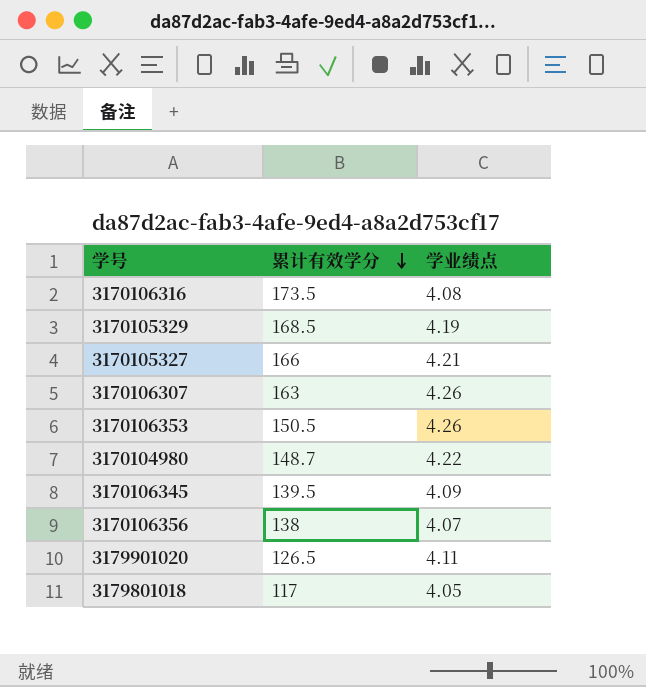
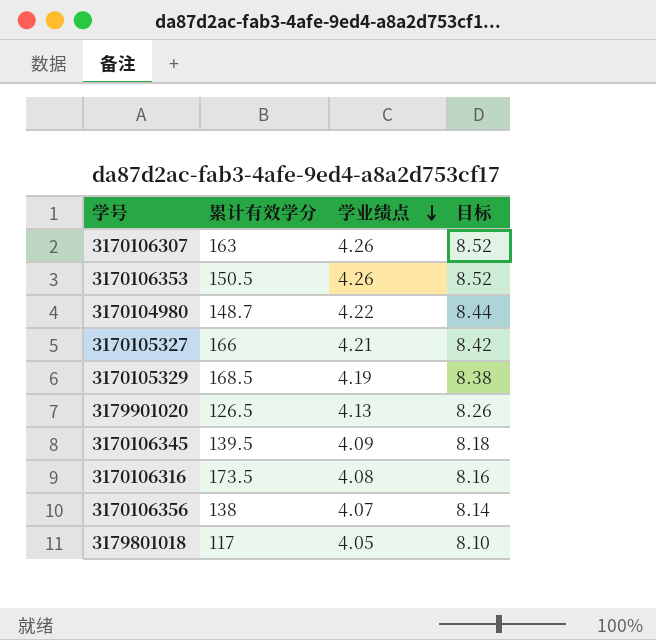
row order: 累计有效学分 descending -> 学业绩点 descending
column 目标 | formula: none -> [学业绩点] * 2
3179901020 | 学业绩点: 4.11 -> 4.13

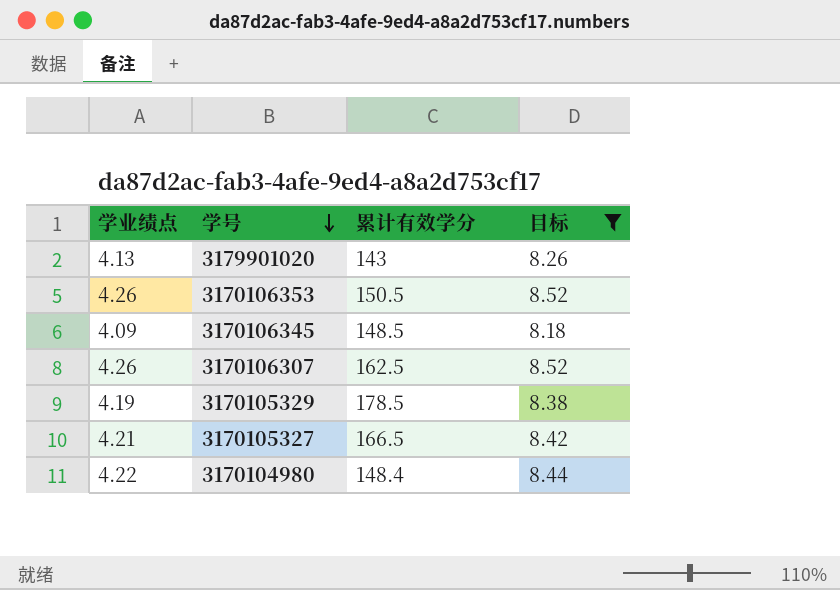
filter: none -> 目标 >= 8.18
row order: 学业绩点 descending -> 学号 descending
column 学业绩点 | position: 3 -> 1
3179901020 | 累计有效学分: 126.5 -> 143
3170106345 | 累计有效学分: 139.5 -> 148.5
3170106307 | 累计有效学分: 163 -> 162.5
3170105329 | 累计有效学分: 168.5 -> 178.5
3170105327 | 累计有效学分: 166 -> 166.5
3170104980 | 累计有效学分: 148.7 -> 148.4

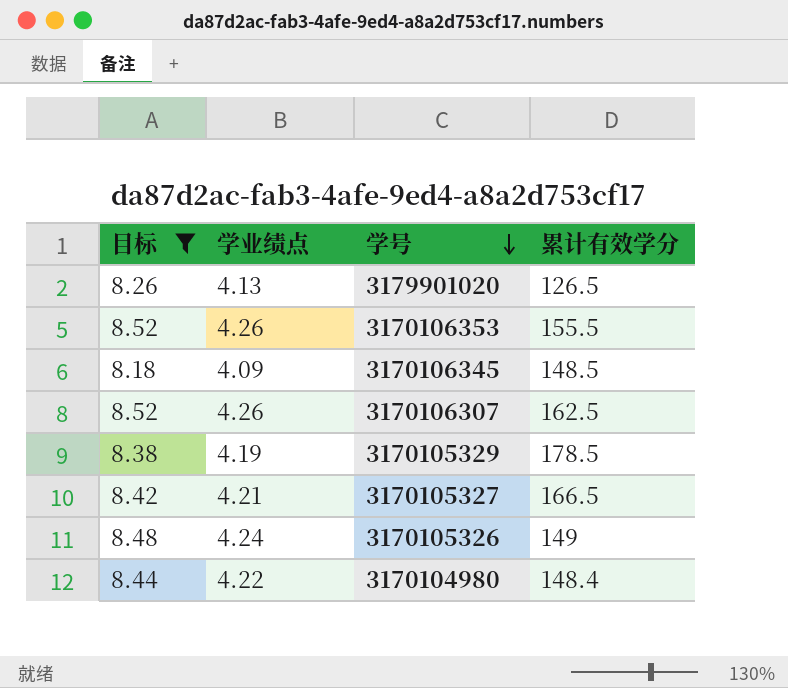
column 目标 | position: 4 -> 1
3179901020 | 累计有效学分: 143 -> 126.5
3170106353 | 累计有效学分: 150.5 -> 155.5
row 3170105326: none -> 8.48 | 4.24 | 149

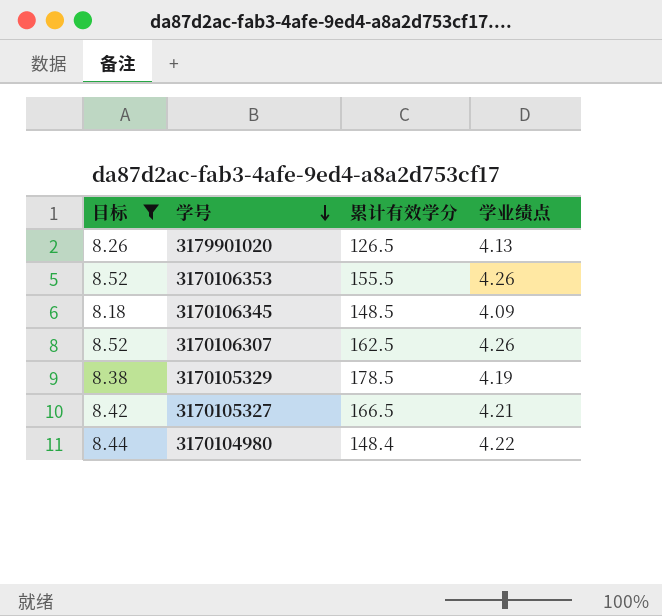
column 学业绩点 | position: 2 -> 4
row 3170105326: 8.48 | 4.24 | 149 -> none

